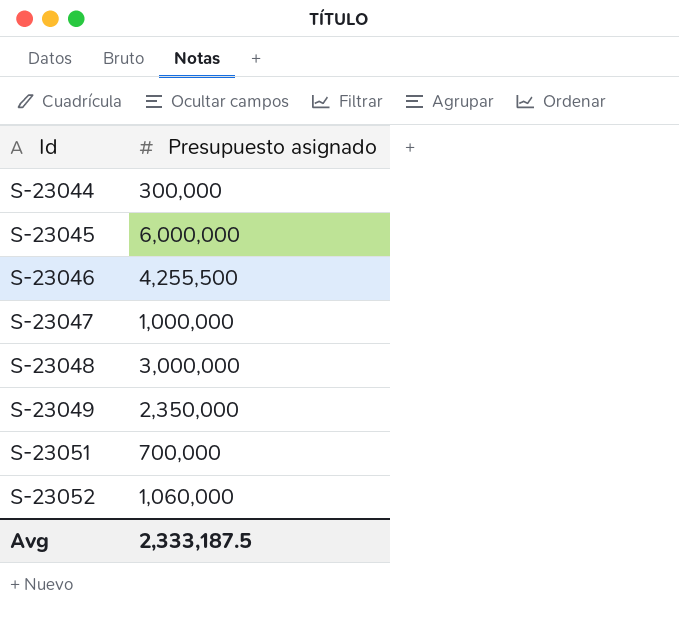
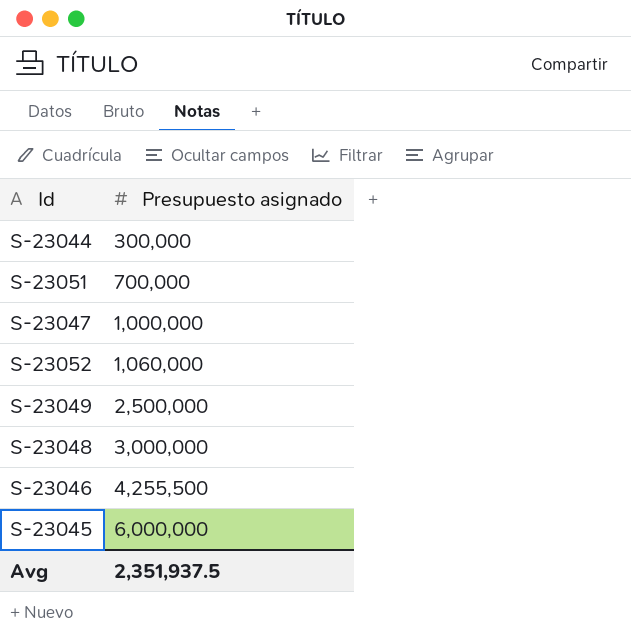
row order: Id ascending -> Presupuesto asignado ascending
S-23049 | Presupuesto asignado: 2,350,000 -> 2,500,000
Avg | Presupuesto asignado: 2,333,187.5 -> 2,351,937.5

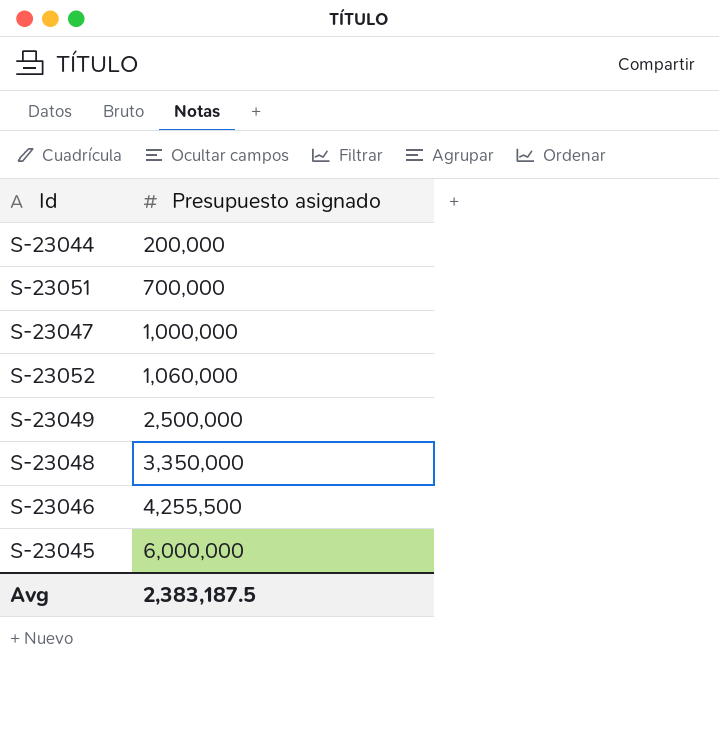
S-23044 | Presupuesto asignado: 300,000 -> 200,000
S-23048 | Presupuesto asignado: 3,000,000 -> 3,350,000
Avg | Presupuesto asignado: 2,351,937.5 -> 2,383,187.5

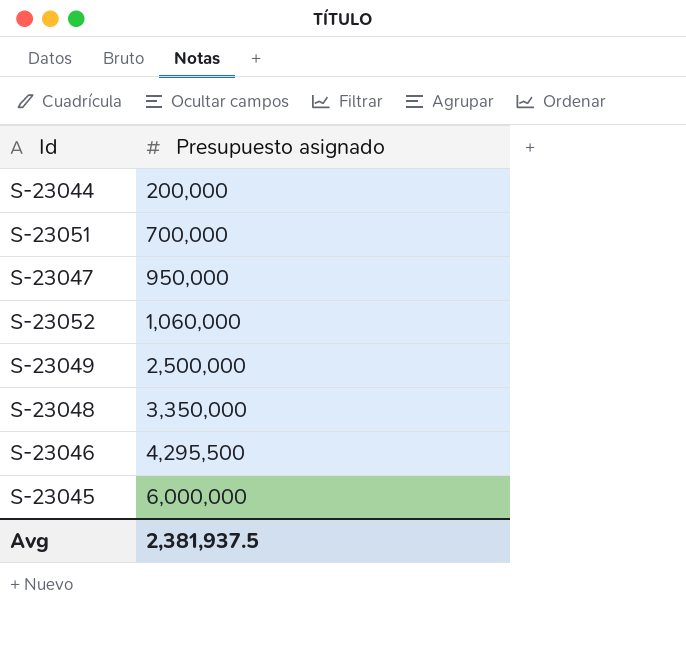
S-23047 | Presupuesto asignado: 1,000,000 -> 950,000
S-23046 | Presupuesto asignado: 4,255,500 -> 4,295,500
Avg | Presupuesto asignado: 2,383,187.5 -> 2,381,937.5

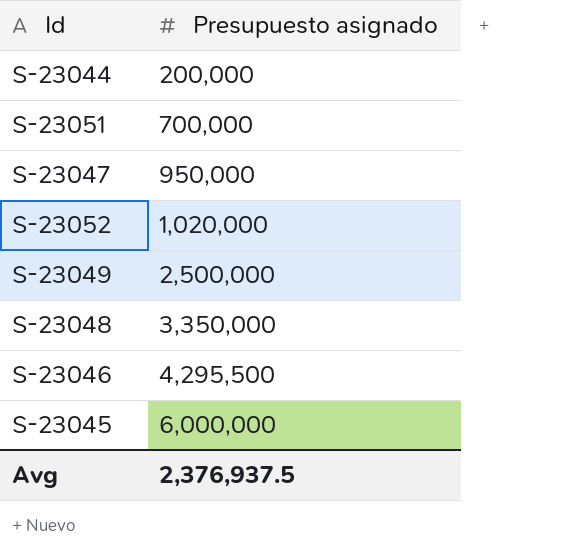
S-23052 | Presupuesto asignado: 1,060,000 -> 1,020,000
Avg | Presupuesto asignado: 2,381,937.5 -> 2,376,937.5

